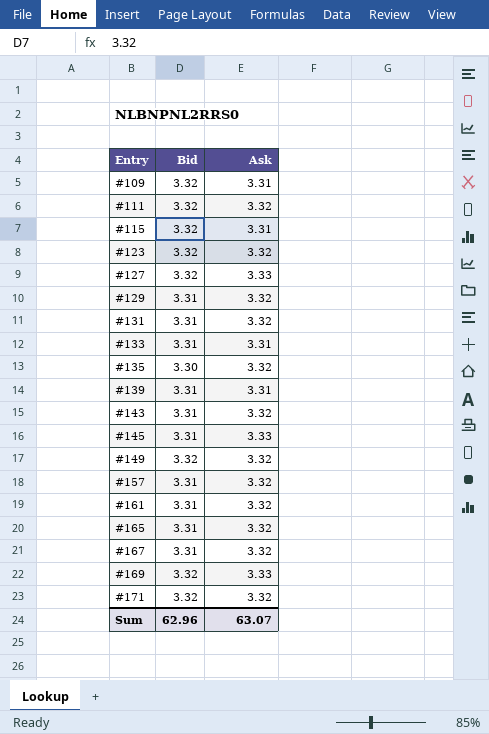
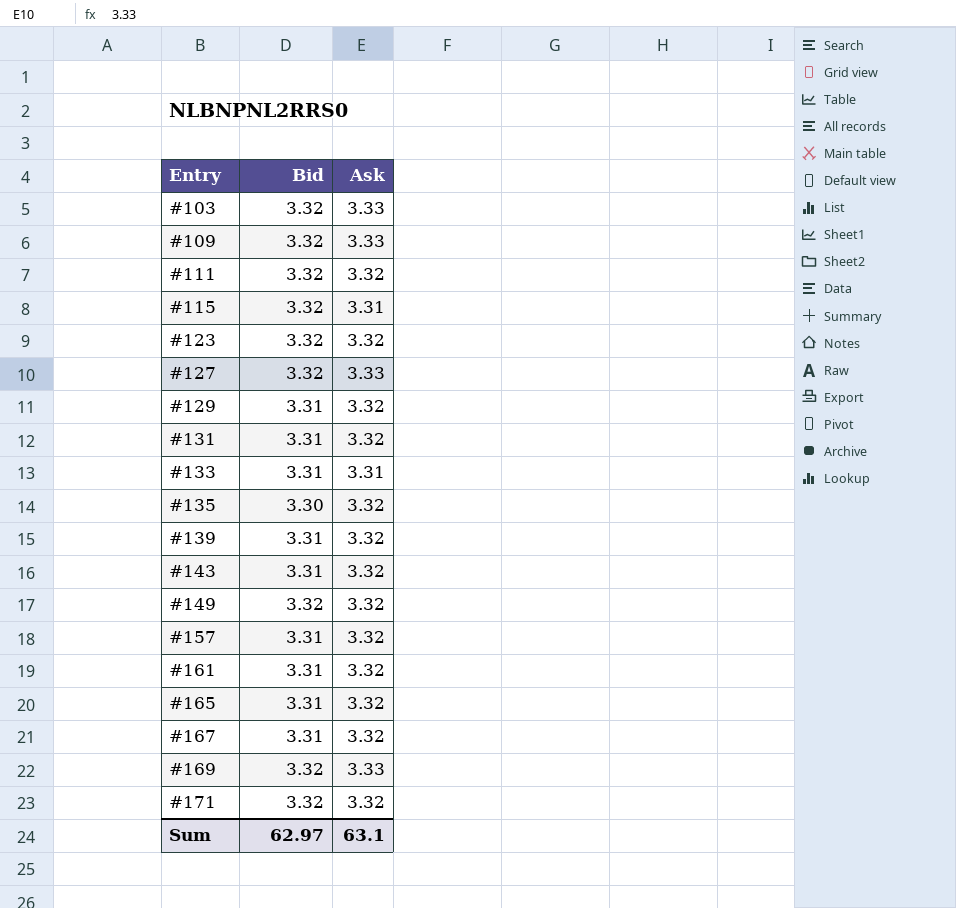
row #145: 3.31 | 3.33 -> none
row #103: none -> 3.32 | 3.33
#109 | Ask: 3.31 -> 3.33
#139 | Ask: 3.31 -> 3.32
Sum | Bid: 62.96 -> 62.97
Sum | Ask: 63.07 -> 63.1

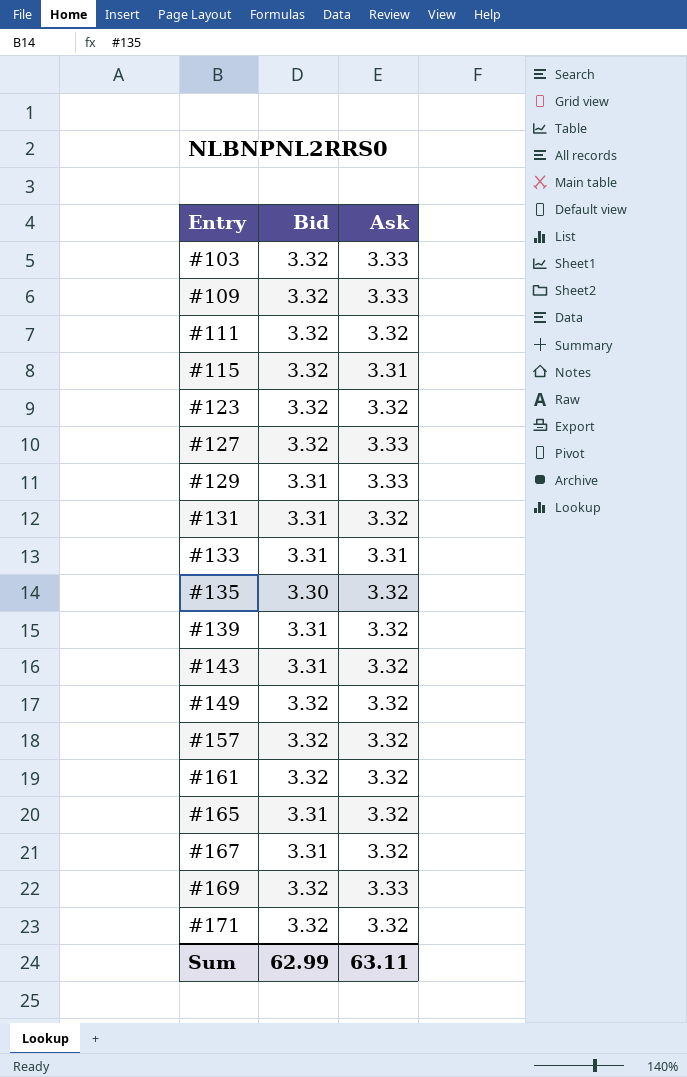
#129 | Ask: 3.32 -> 3.33
#157 | Bid: 3.31 -> 3.32
#161 | Bid: 3.31 -> 3.32
Sum | Bid: 62.97 -> 62.99
Sum | Ask: 63.1 -> 63.11

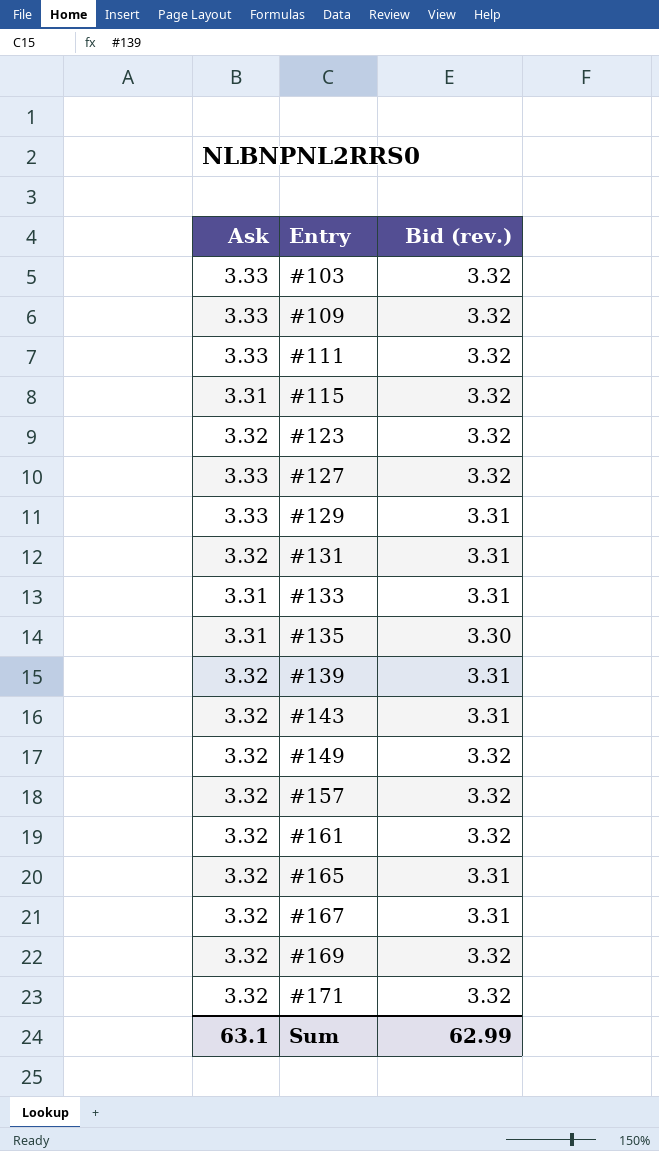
column Ask | position: 3 -> 1
column name: Bid -> Bid (rev.)
#111 | Ask: 3.32 -> 3.33
#135 | Ask: 3.32 -> 3.31
#169 | Ask: 3.33 -> 3.32
Sum | Ask: 63.11 -> 63.1

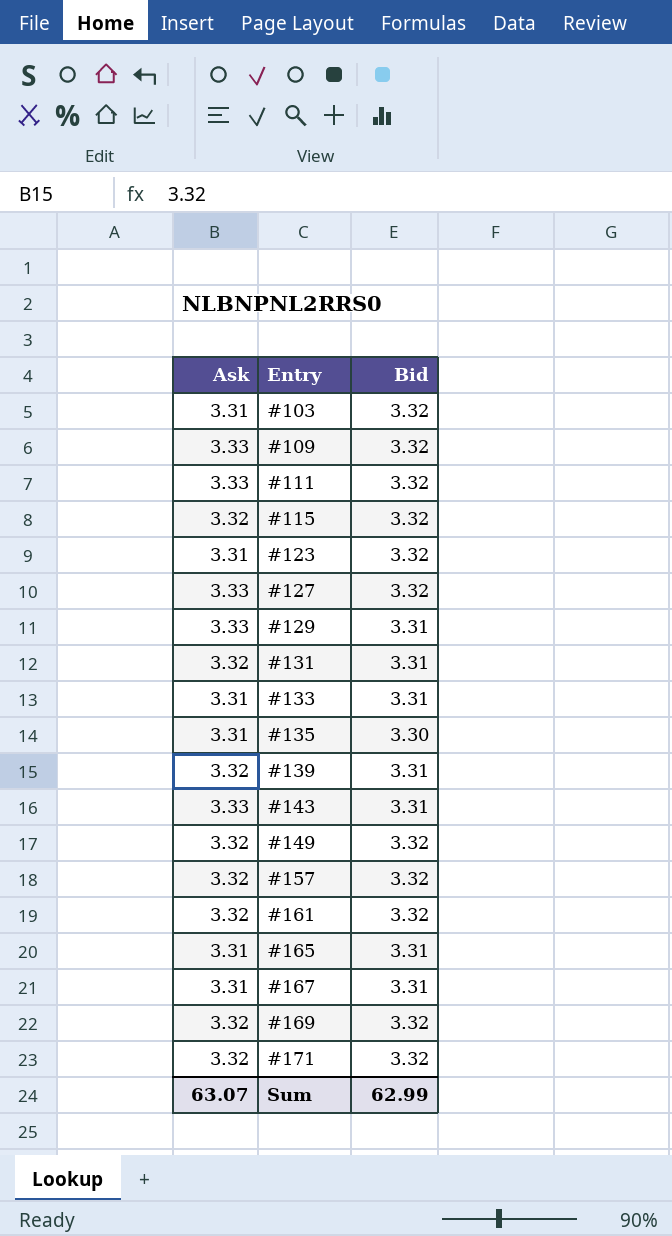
column name: Bid (rev.) -> Bid
#103 | Ask: 3.33 -> 3.31
#115 | Ask: 3.31 -> 3.32
#123 | Ask: 3.32 -> 3.31
#143 | Ask: 3.32 -> 3.33
#165 | Ask: 3.32 -> 3.31
#167 | Ask: 3.32 -> 3.31
Sum | Ask: 63.1 -> 63.07

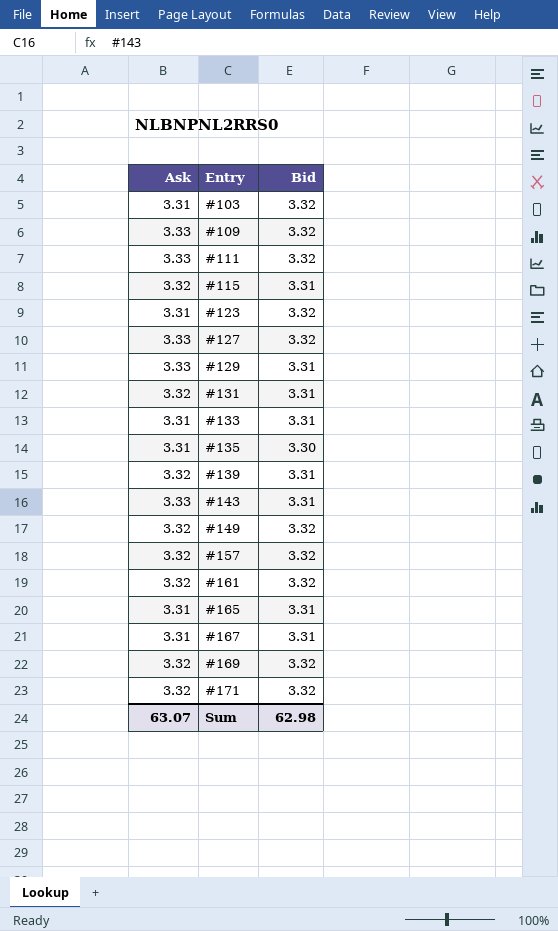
#115 | Bid: 3.32 -> 3.31
Sum | Bid: 62.99 -> 62.98

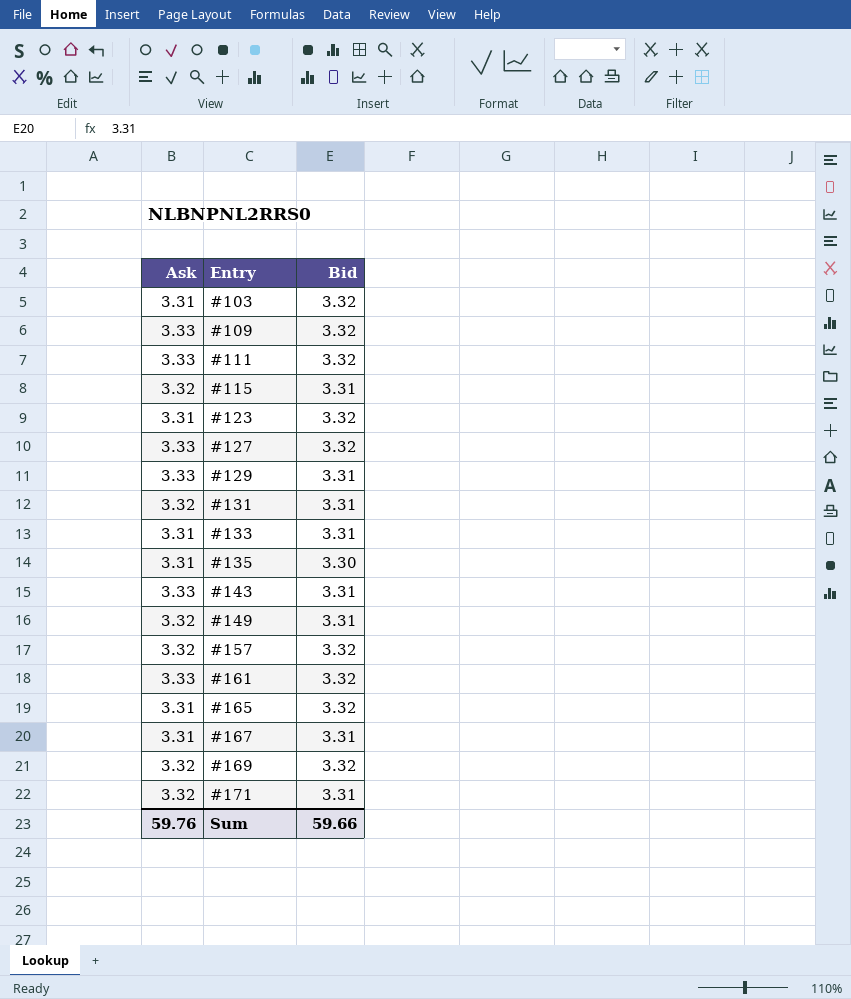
row #139: 3.32 | 3.31 -> none
#149 | Bid: 3.32 -> 3.31
#161 | Ask: 3.32 -> 3.33
#165 | Bid: 3.31 -> 3.32
#171 | Bid: 3.32 -> 3.31
Sum | Ask: 63.07 -> 59.76
Sum | Bid: 62.98 -> 59.66

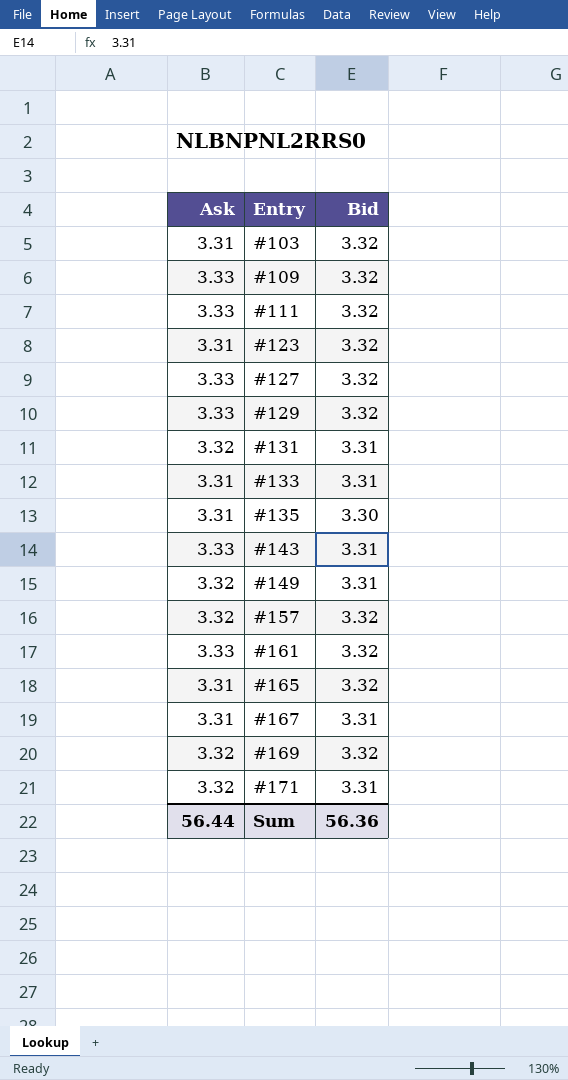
row #115: 3.32 | 3.31 -> none
#129 | Bid: 3.31 -> 3.32
Sum | Ask: 59.76 -> 56.44
Sum | Bid: 59.66 -> 56.36

